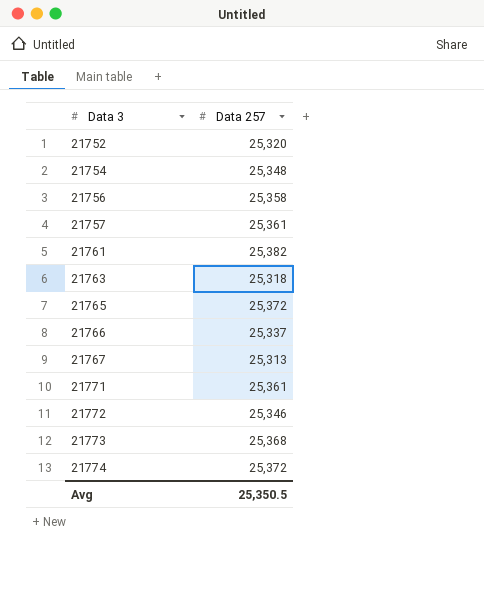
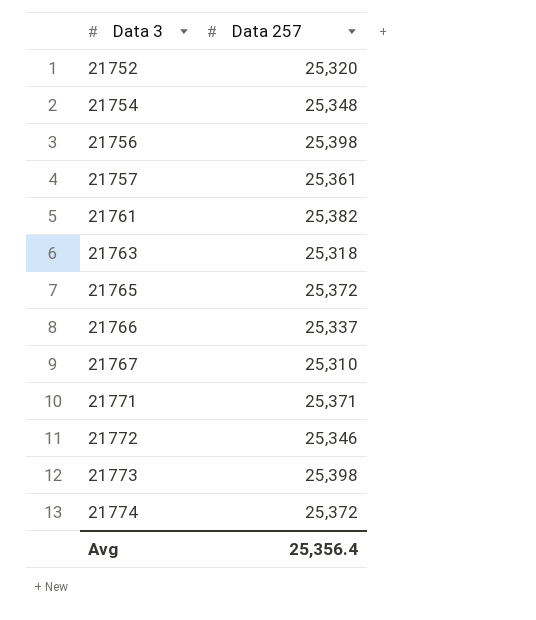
21756 | Data 257: 25,358 -> 25,398
21767 | Data 257: 25,313 -> 25,310
21771 | Data 257: 25,361 -> 25,371
21773 | Data 257: 25,368 -> 25,398
Avg | Data 257: 25,350.5 -> 25,356.4

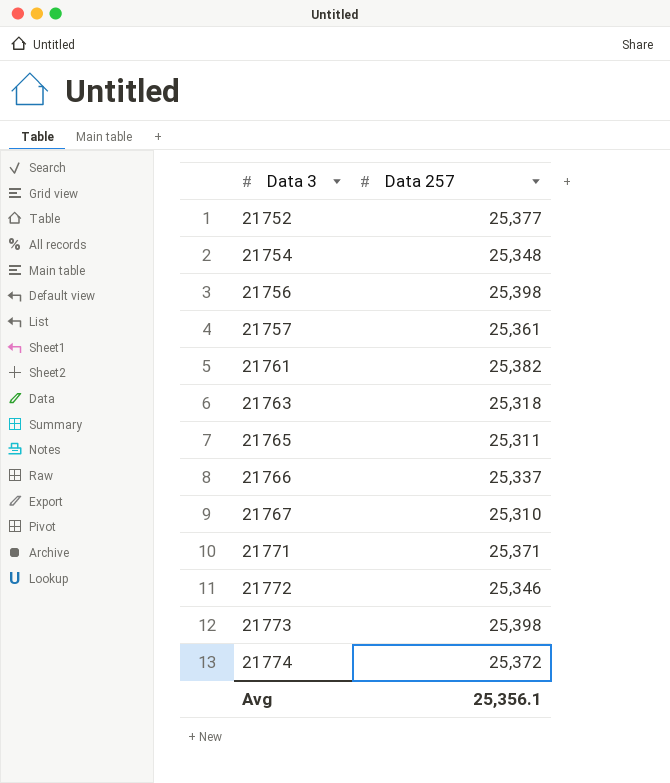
21752 | Data 257: 25,320 -> 25,377
21765 | Data 257: 25,372 -> 25,311
Avg | Data 257: 25,356.4 -> 25,356.1

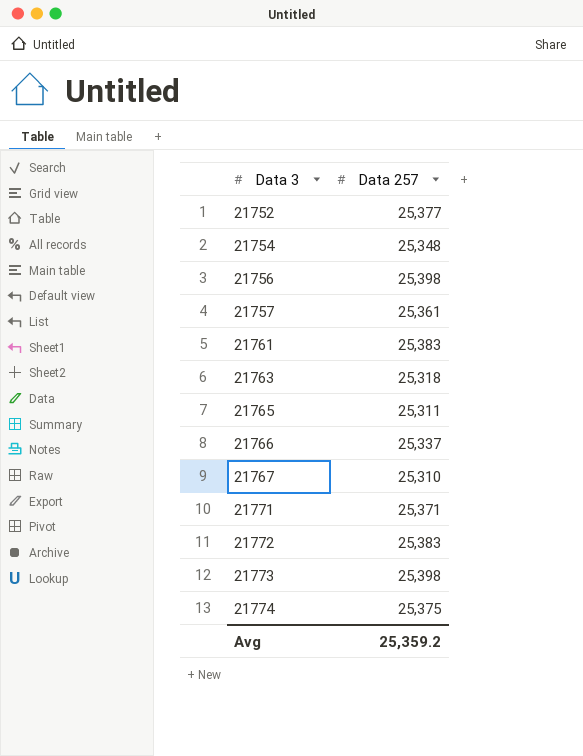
21761 | Data 257: 25,382 -> 25,383
21772 | Data 257: 25,346 -> 25,383
21774 | Data 257: 25,372 -> 25,375
Avg | Data 257: 25,356.1 -> 25,359.2

